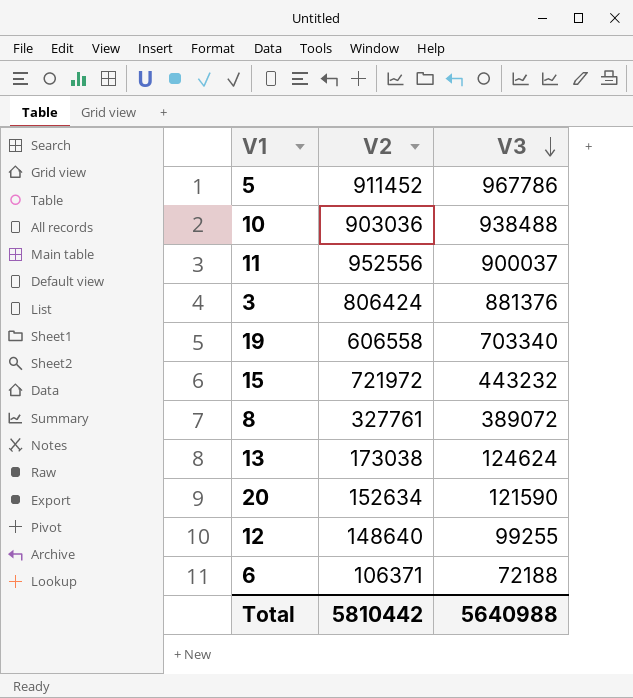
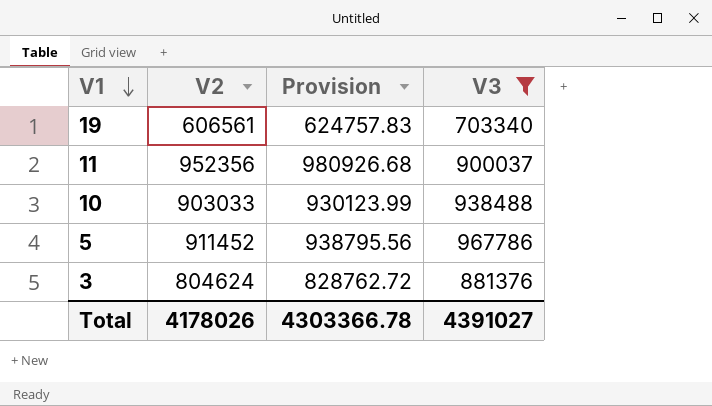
filter: none -> V3 >= 703340
row order: V3 descending -> V1 descending
column Provision | formula: none -> [V2] * 1.03
19 | V2: 606558 -> 606561
11 | V2: 952556 -> 952356
10 | V2: 903036 -> 903033
3 | V2: 806424 -> 804624
Total | V2: 5810442 -> 4178026
Total | V3: 5640988 -> 4391027

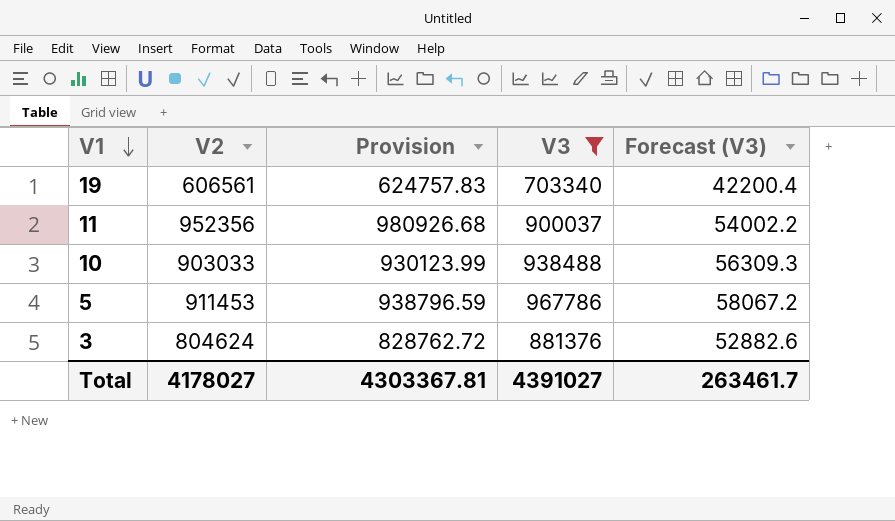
column Forecast (V3) | formula: none -> [V3] * 0.06
5 | V2: 911452 -> 911453
5 | Provision: 938795.56 -> 938796.59
Total | V2: 4178026 -> 4178027
Total | Provision: 4303366.78 -> 4303367.81

